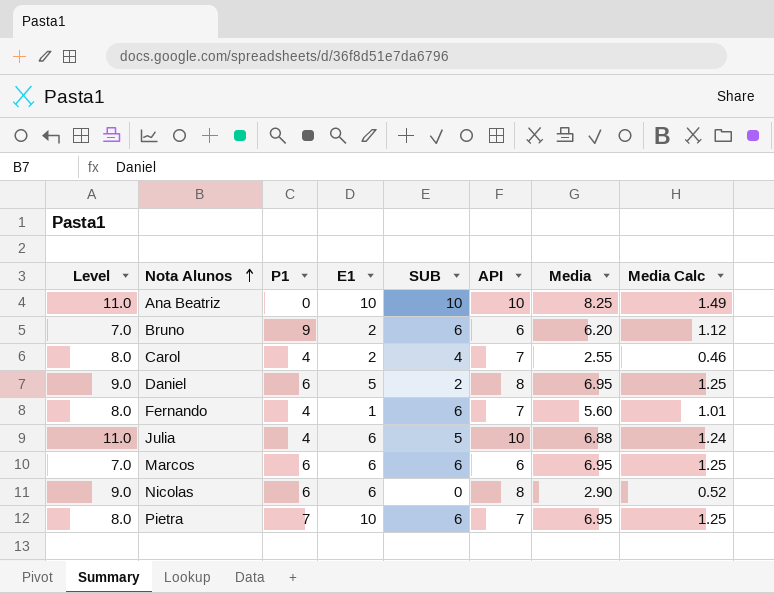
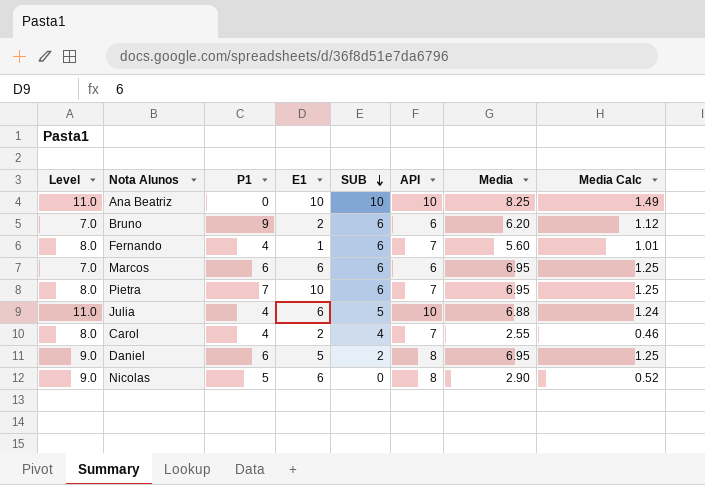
row order: Nota Alunos ascending -> SUB descending
Nicolas | P1: 6 -> 5

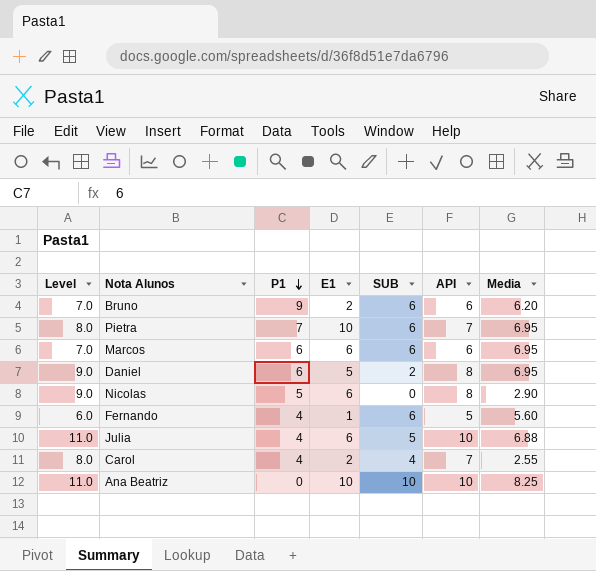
row order: SUB descending -> P1 descending
column Media Calc | formula: [Media] * 0.18 -> none
Fernando | Level: 8.0 -> 6.0
Fernando | API: 7 -> 5

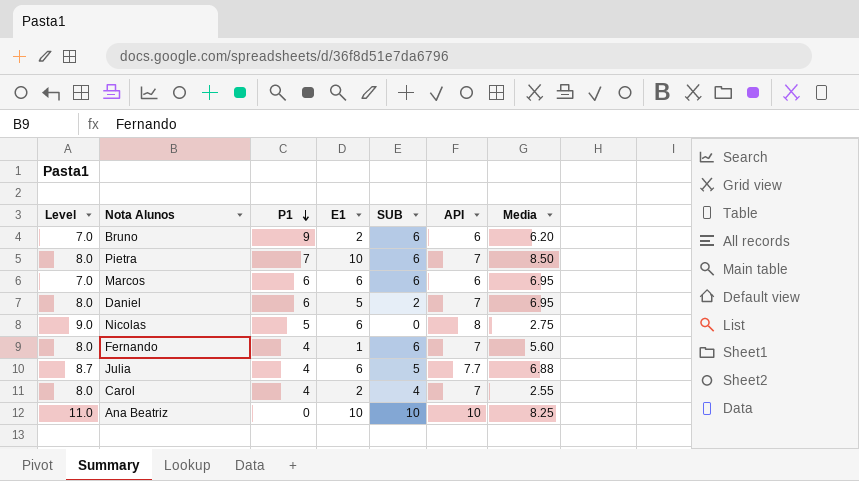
Pietra | Media: 6.95 -> 8.50
Daniel | Level: 9.0 -> 8.0
Daniel | API: 8 -> 7
Nicolas | Media: 2.90 -> 2.75
Fernando | Level: 6.0 -> 8.0
Fernando | API: 5 -> 7
Julia | Level: 11.0 -> 8.7
Julia | API: 10 -> 7.7

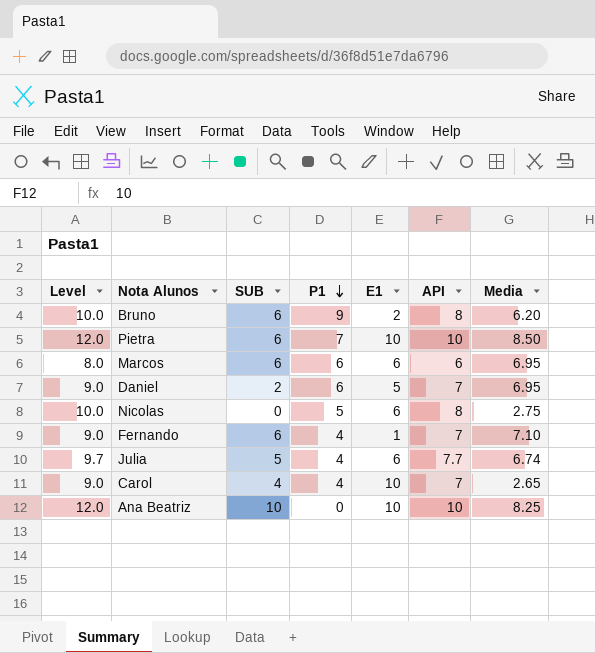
column Level | formula: [API] + 1 -> [API] + 2
column SUB | position: 5 -> 3
Bruno | API: 6 -> 8
Pietra | API: 7 -> 10
Fernando | Media: 5.60 -> 7.10
Julia | Media: 6.88 -> 6.74
Carol | E1: 2 -> 10
Carol | Media: 2.55 -> 2.65

